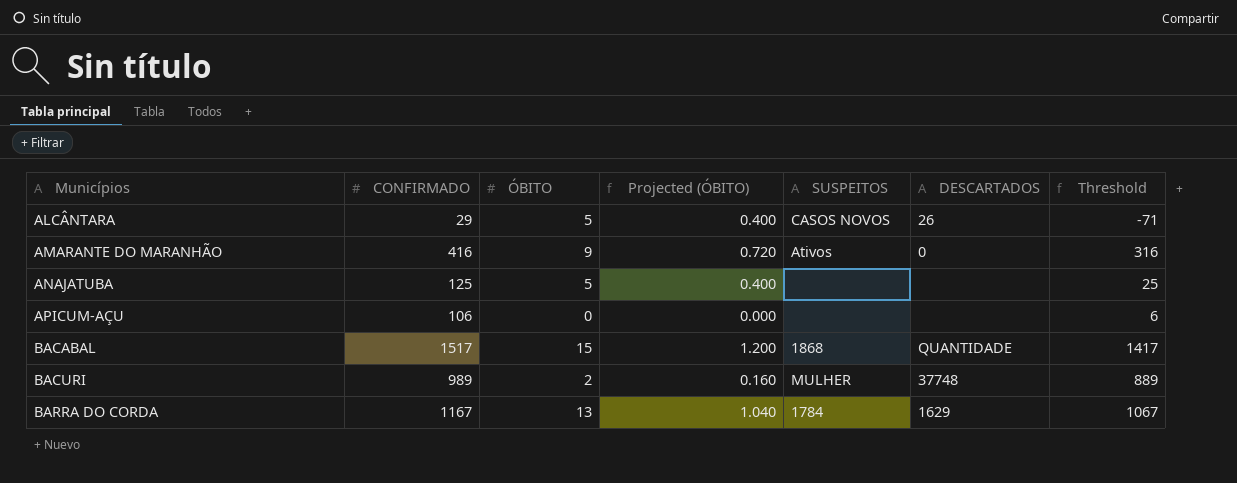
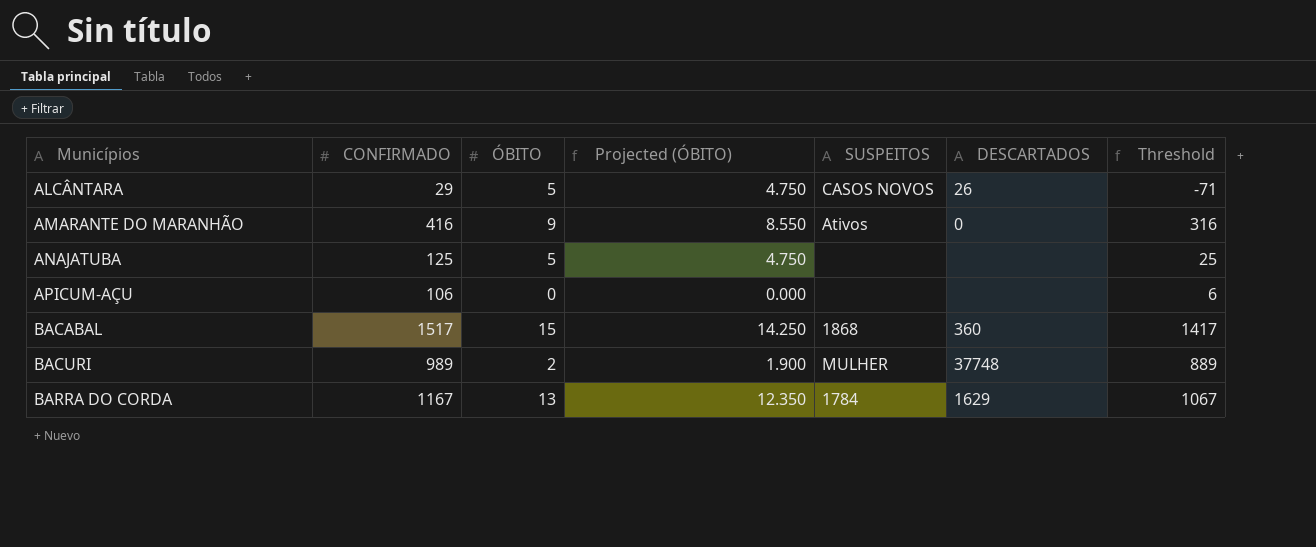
column Projected (ÓBITO) | formula: [ÓBITO] * 0.08 -> [ÓBITO] * 0.95
BACABAL | DESCARTADOS: QUANTIDADE -> 360

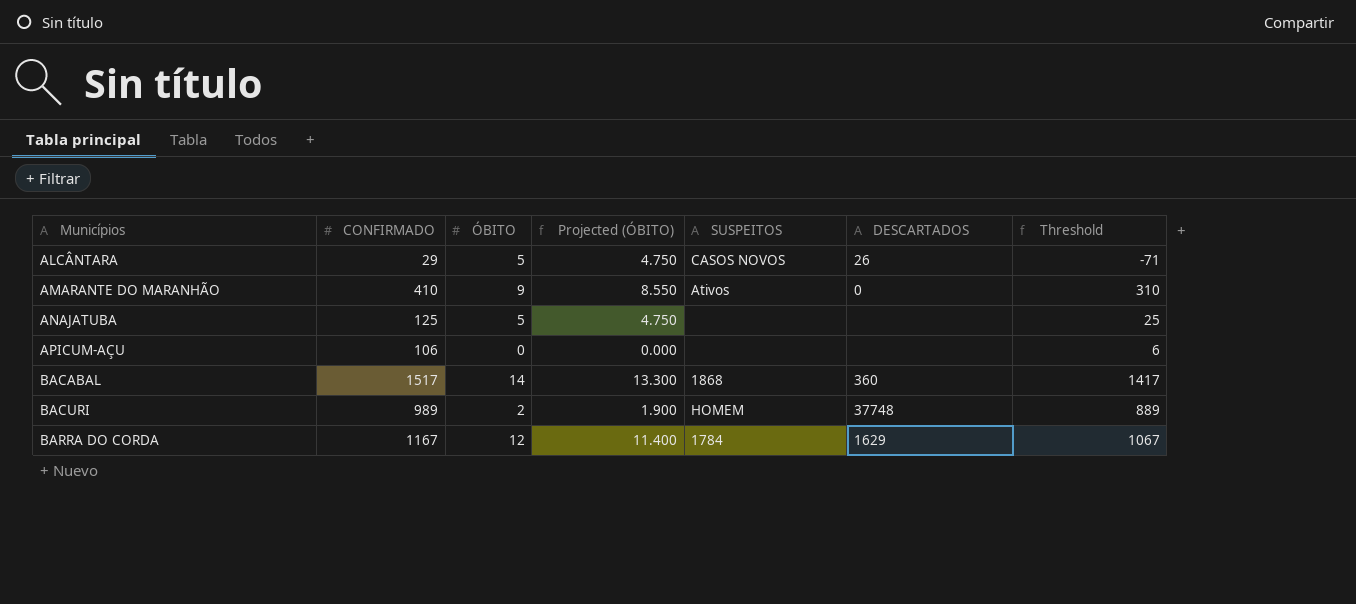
AMARANTE DO MARANHÃO | CONFIRMADO: 416 -> 410
AMARANTE DO MARANHÃO | Threshold: 316 -> 310
BACABAL | ÓBITO: 15 -> 14
BACABAL | Projected (ÓBITO): 14.250 -> 13.300
BACURI | SUSPEITOS: MULHER -> HOMEM
BARRA DO CORDA | ÓBITO: 13 -> 12
BARRA DO CORDA | Projected (ÓBITO): 12.350 -> 11.400

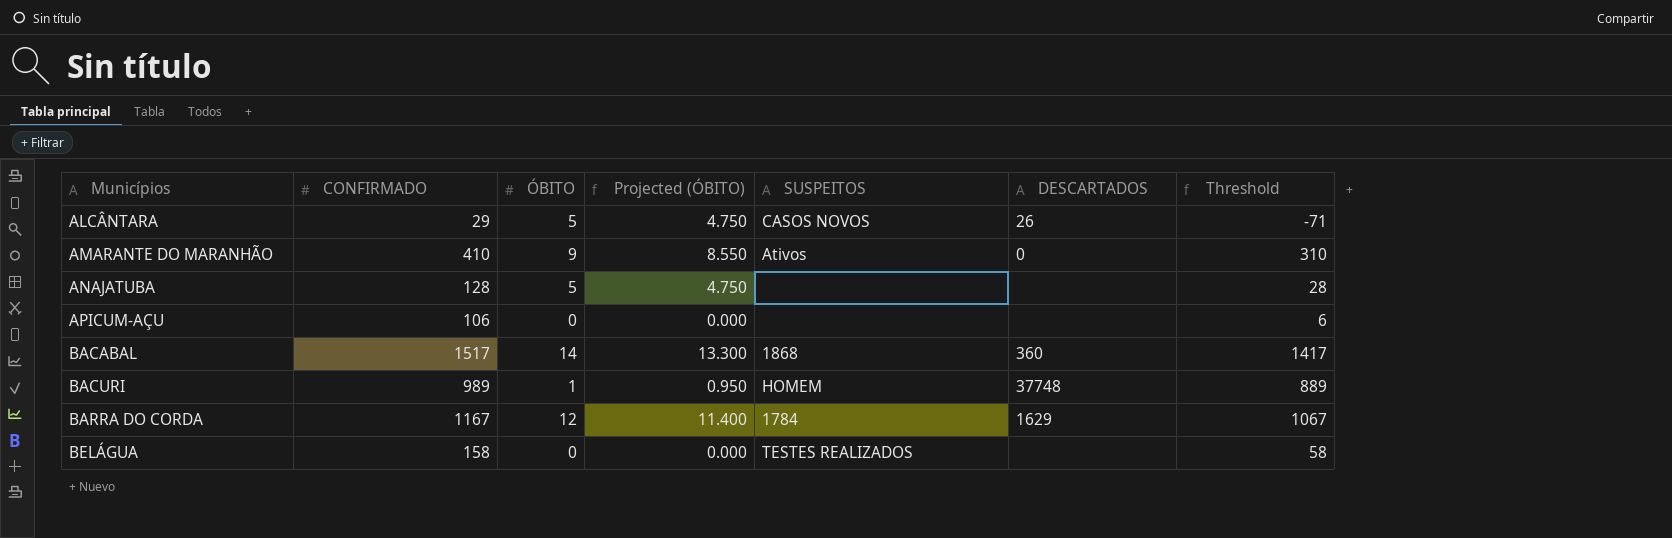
ANAJATUBA | CONFIRMADO: 125 -> 128
ANAJATUBA | Threshold: 25 -> 28
BACURI | ÓBITO: 2 -> 1
BACURI | Projected (ÓBITO): 1.900 -> 0.950
row BELÁGUA: none -> 158 | 0 | 0.000 | TESTES REALIZADOS | none | 58

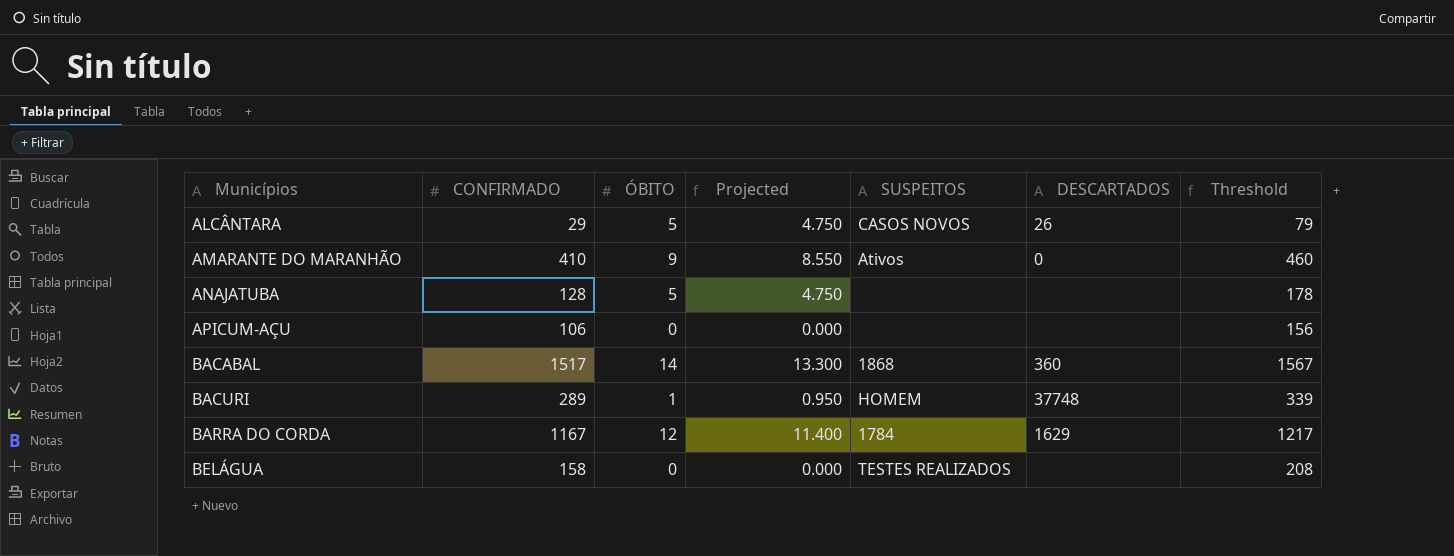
column name: Projected (ÓBITO) -> Projected
column Threshold | formula: [CONFIRMADO] - 100 -> [CONFIRMADO] + 50
BACURI | CONFIRMADO: 989 -> 289

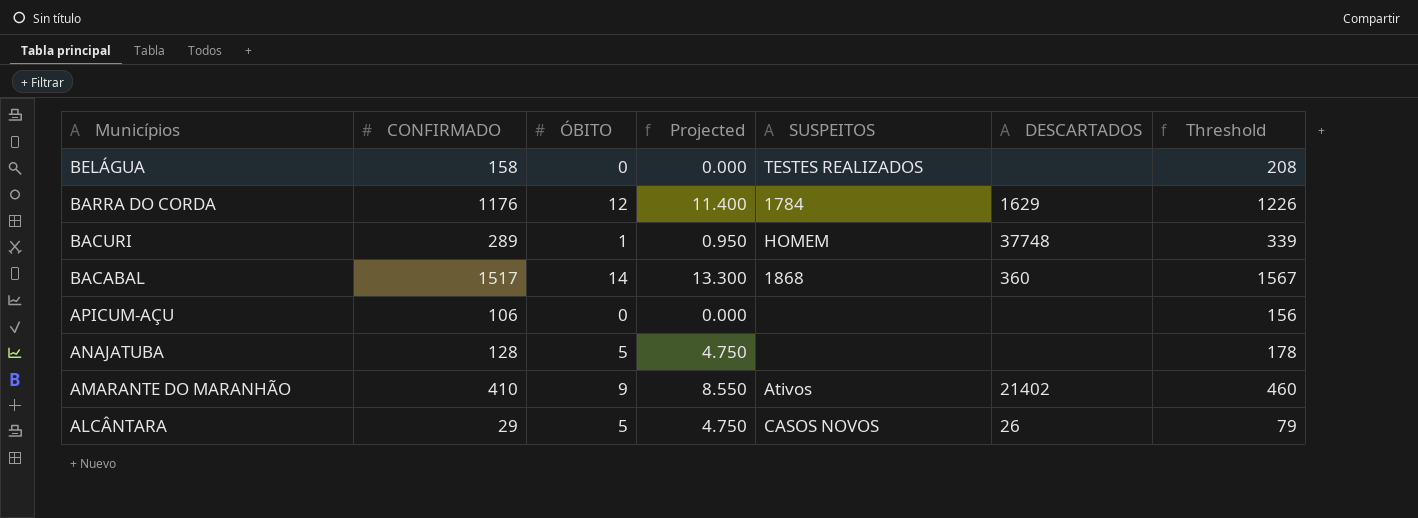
row order: Municípios ascending -> Municípios descending
BARRA DO CORDA | CONFIRMADO: 1167 -> 1176
BARRA DO CORDA | Threshold: 1217 -> 1226
AMARANTE DO MARANHÃO | DESCARTADOS: 0 -> 21402

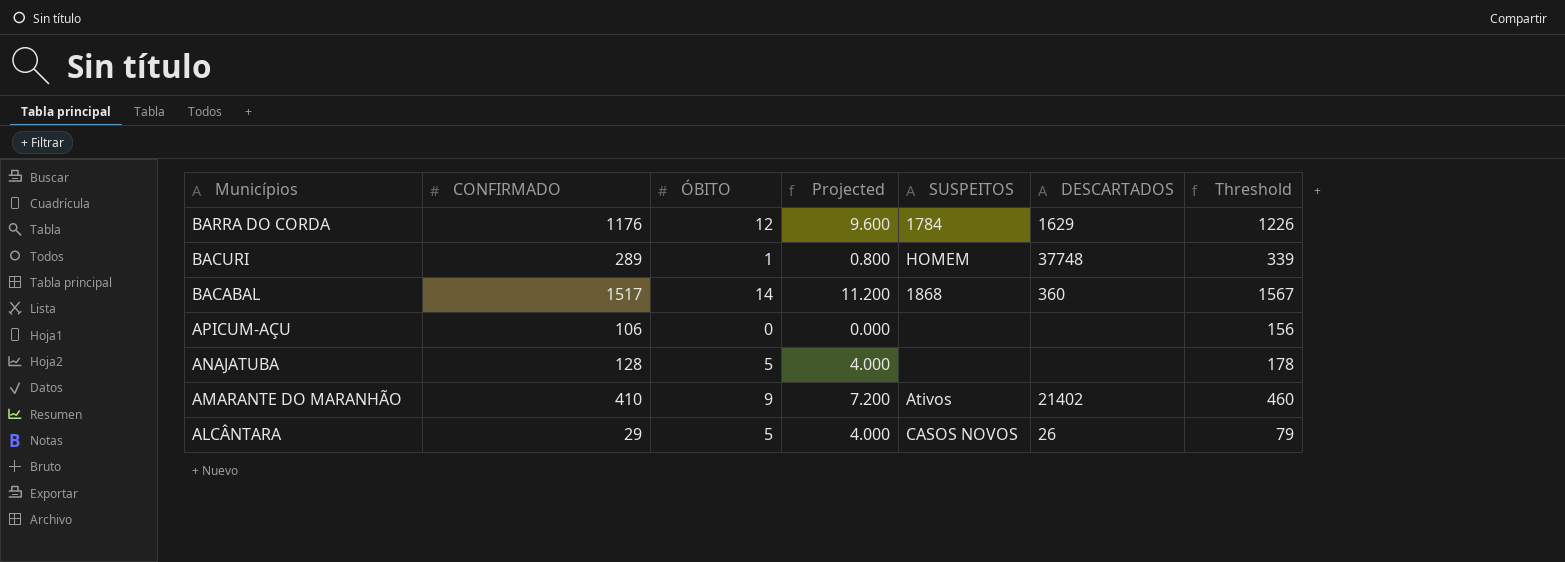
column Projected | formula: [ÓBITO] * 0.95 -> [ÓBITO] * 0.8
row BELÁGUA: 158 | 0 | 0.000 | TESTES REALIZADOS | none | 208 -> none

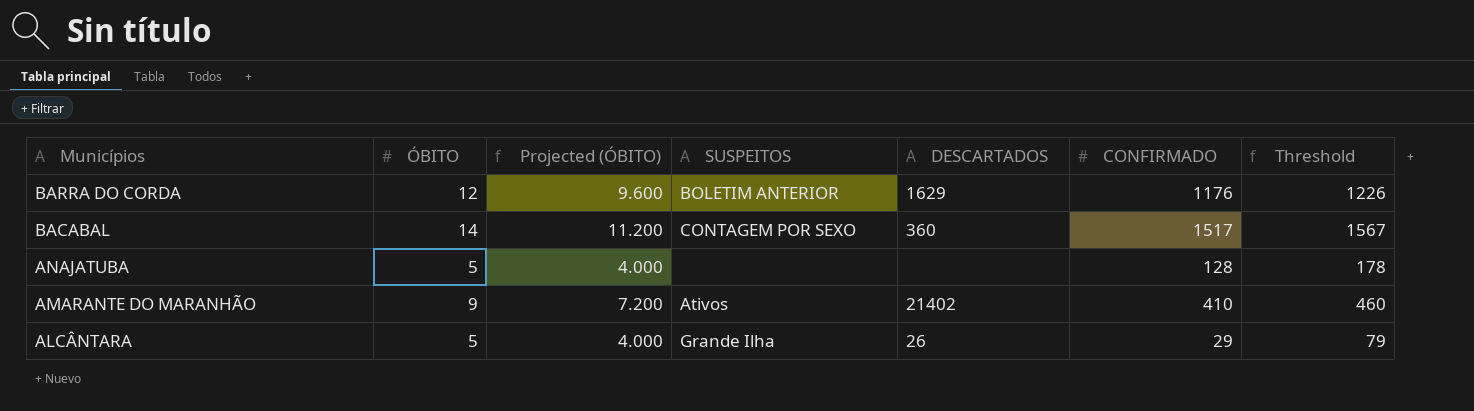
column name: Projected -> Projected (ÓBITO)
column CONFIRMADO | position: 2 -> 6
row BACURI: 289 | 1 | 0.800 | HOMEM | 37748 | 339 -> none
row APICUM-AÇU: 106 | 0 | 0.000 | none | none | 156 -> none
BARRA DO CORDA | SUSPEITOS: 1784 -> BOLETIM ANTERIOR
BACABAL | SUSPEITOS: 1868 -> CONTAGEM POR SEXO
ALCÂNTARA | SUSPEITOS: CASOS NOVOS -> Grande Ilha

